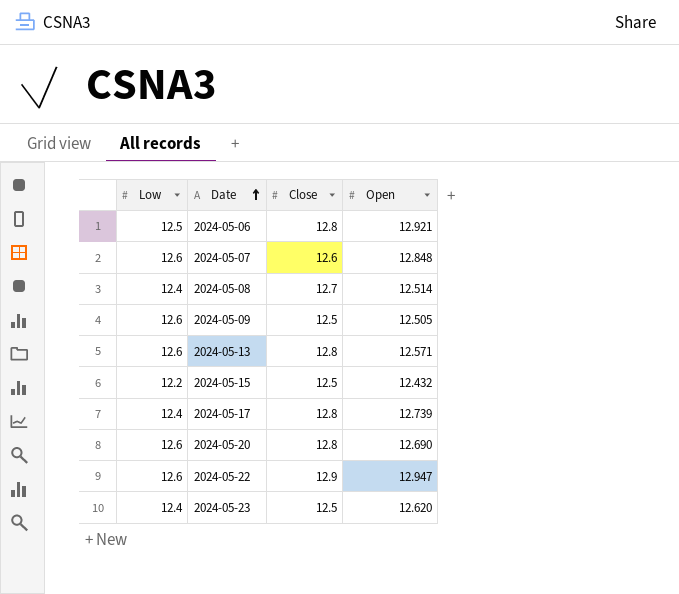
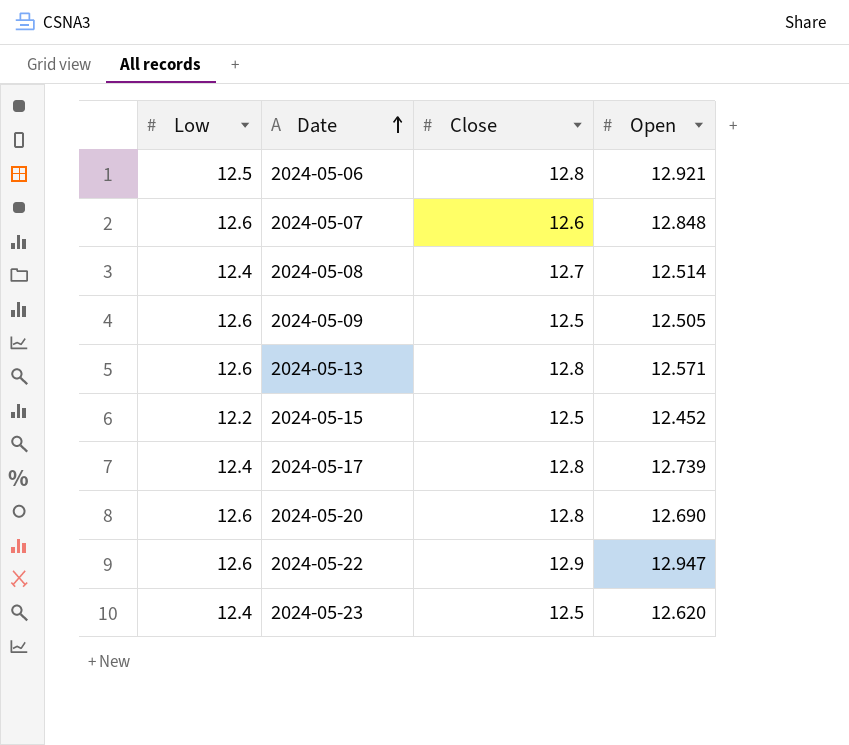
2024-05-15 | Open: 12.432 -> 12.452

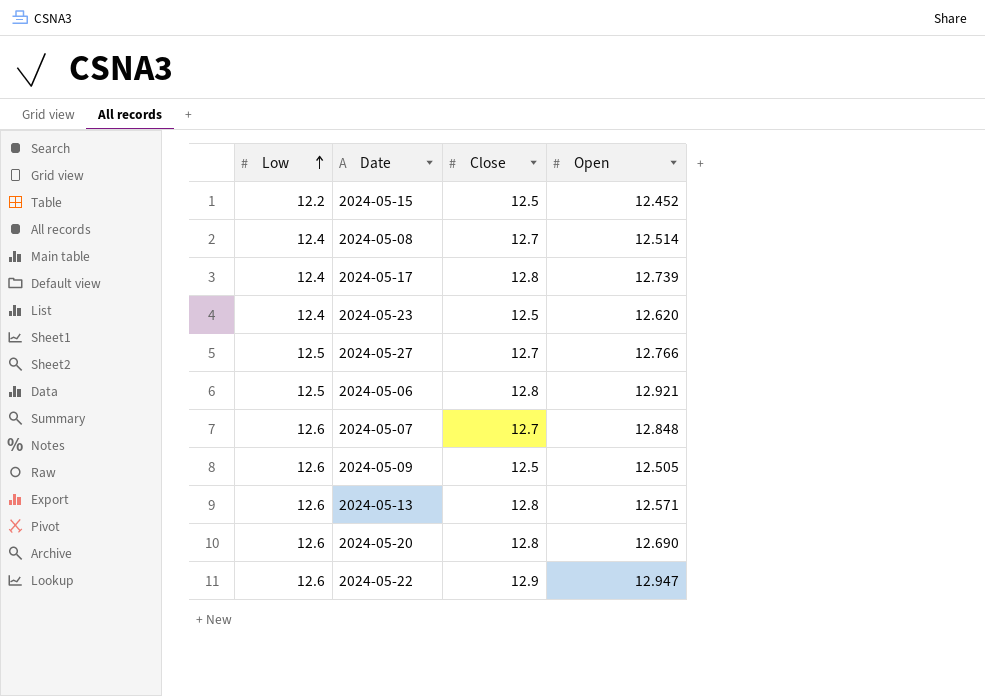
row order: Date ascending -> Low ascending
row 2024-05-27: none -> 12.5 | 12.7 | 12.766
2024-05-07 | Close: 12.6 -> 12.7

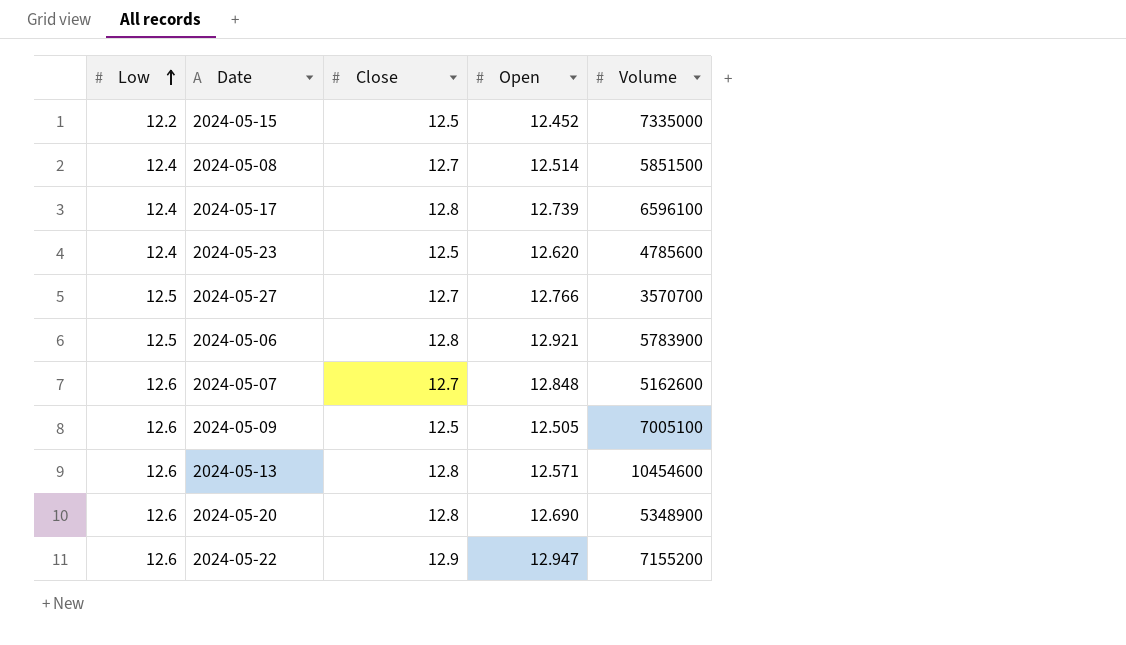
column Volume | position: none -> 5

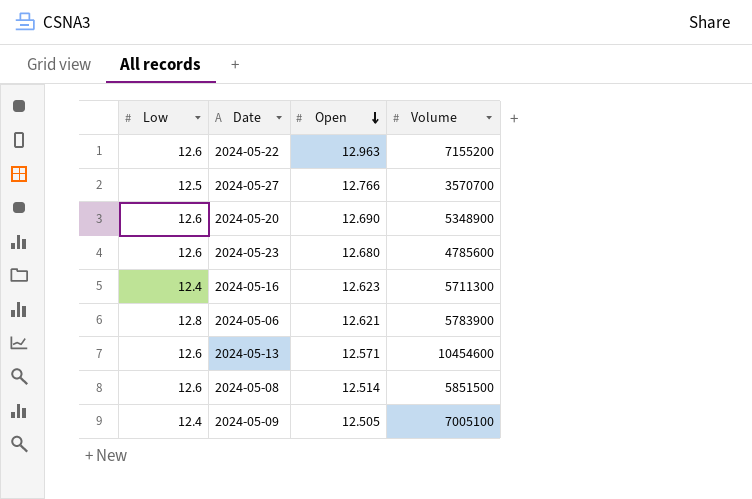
row order: Low ascending -> Open descending
column Close | position: 3 -> none
row 2024-05-15: 12.2 | 12.5 | 12.452 | 7335000 -> none
row 2024-05-17: 12.4 | 12.8 | 12.739 | 6596100 -> none
row 2024-05-07: 12.6 | 12.7 | 12.848 | 5162600 -> none
2024-05-22 | Open: 12.947 -> 12.963
2024-05-23 | Low: 12.4 -> 12.6
2024-05-23 | Open: 12.620 -> 12.680
row 2024-05-16: none -> 12.4 | 12.623 | 5711300
2024-05-06 | Low: 12.5 -> 12.8
2024-05-06 | Open: 12.921 -> 12.621
2024-05-08 | Low: 12.4 -> 12.6
2024-05-09 | Low: 12.6 -> 12.4

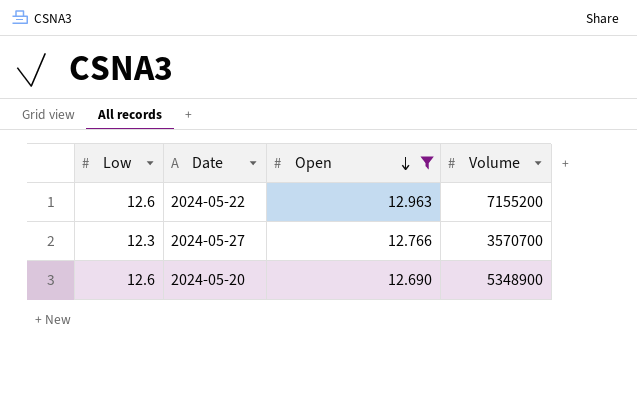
filter: none -> Open >= 12.690
2024-05-27 | Low: 12.5 -> 12.3

